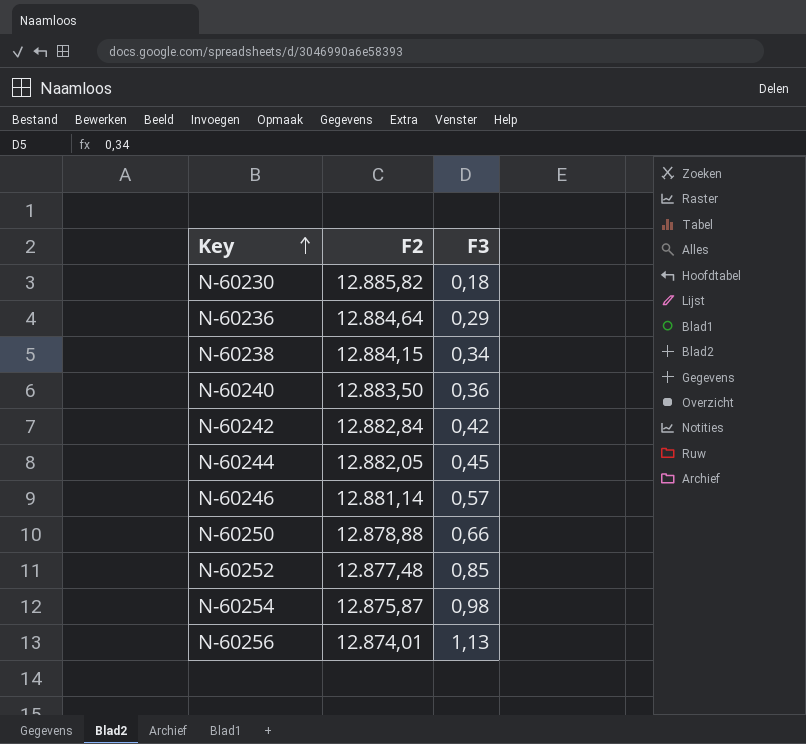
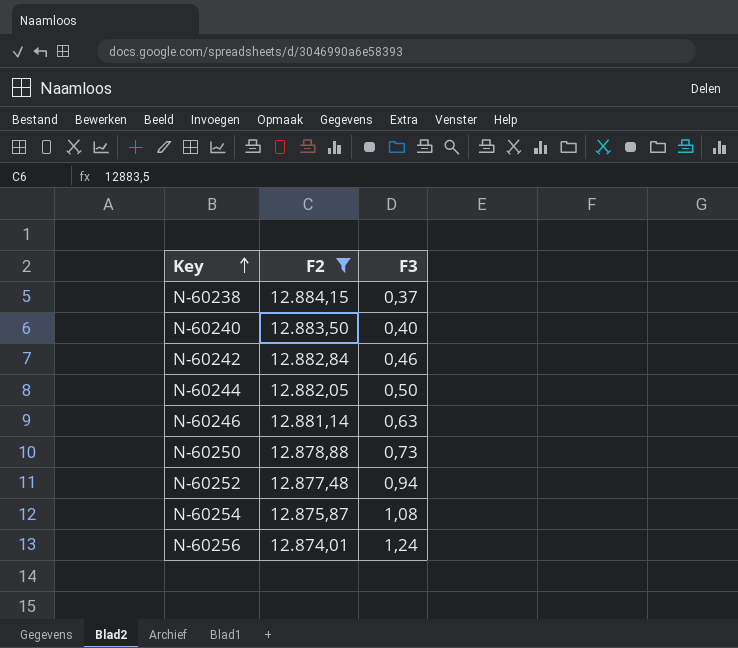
filter: none -> F2 <= 12.884,15
N-60238 | F3: 0,34 -> 0,37
N-60240 | F3: 0,36 -> 0,40
N-60242 | F3: 0,42 -> 0,46
N-60244 | F3: 0,45 -> 0,50
N-60246 | F3: 0,57 -> 0,63
N-60250 | F3: 0,66 -> 0,73
N-60252 | F3: 0,85 -> 0,94
N-60254 | F3: 0,98 -> 1,08
N-60256 | F3: 1,13 -> 1,24

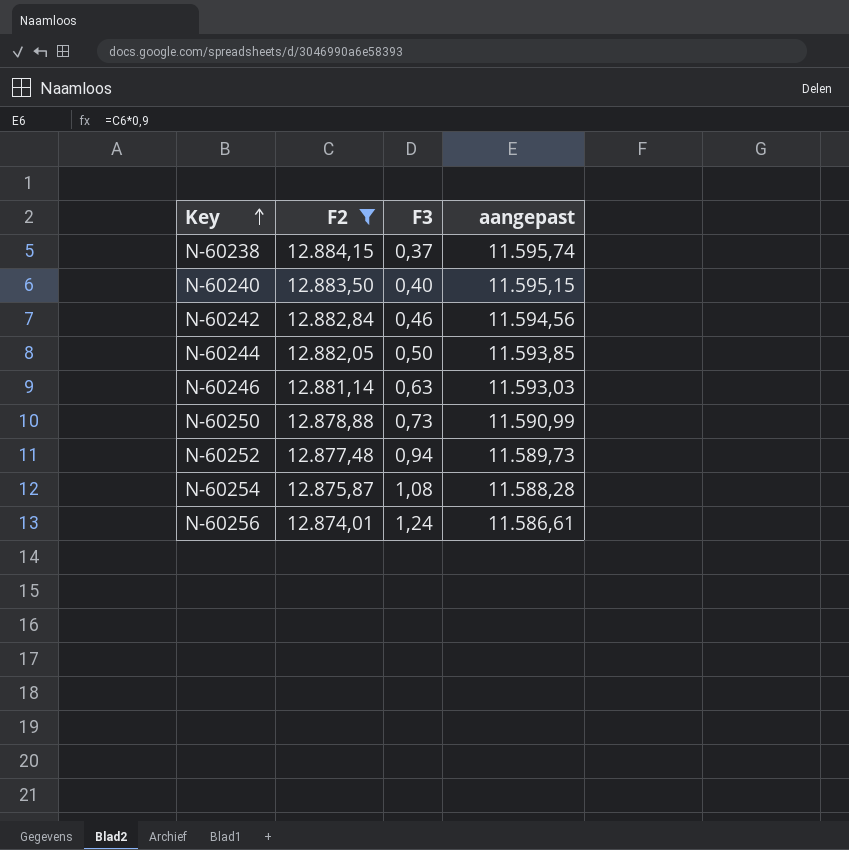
column aangepast | formula: none -> [F2] * 0,9

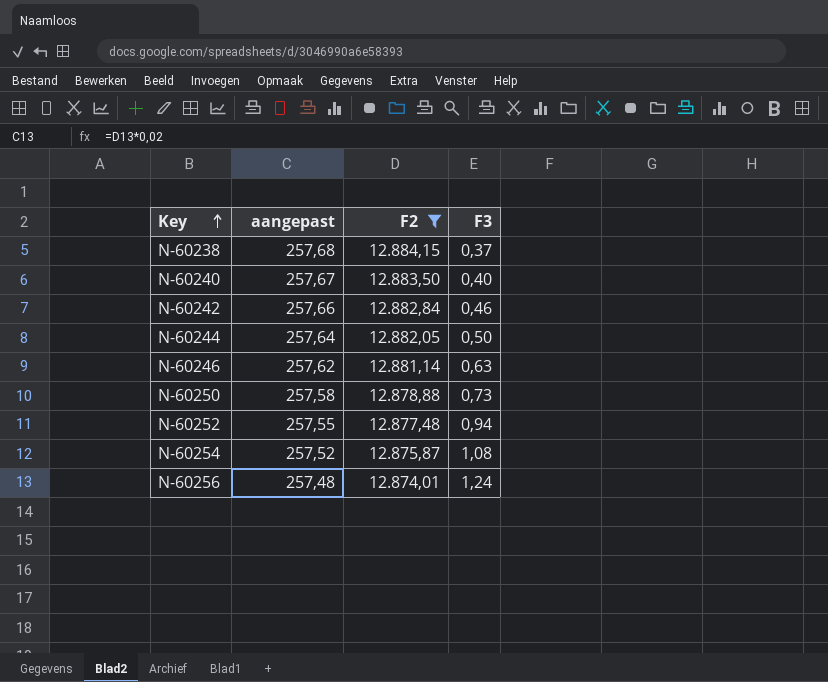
column aangepast | formula: [F2] * 0,9 -> [F2] * 0,02
column aangepast | position: 4 -> 2

